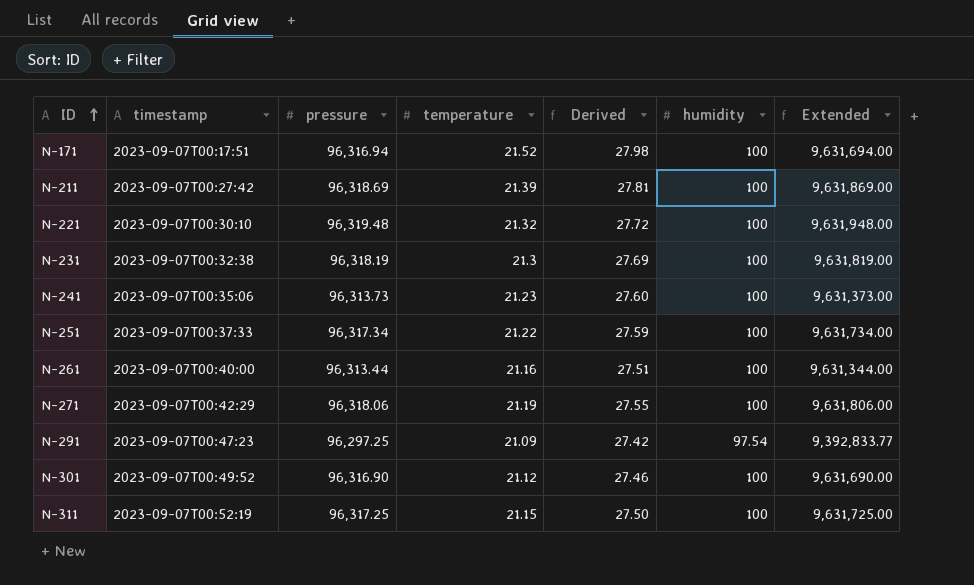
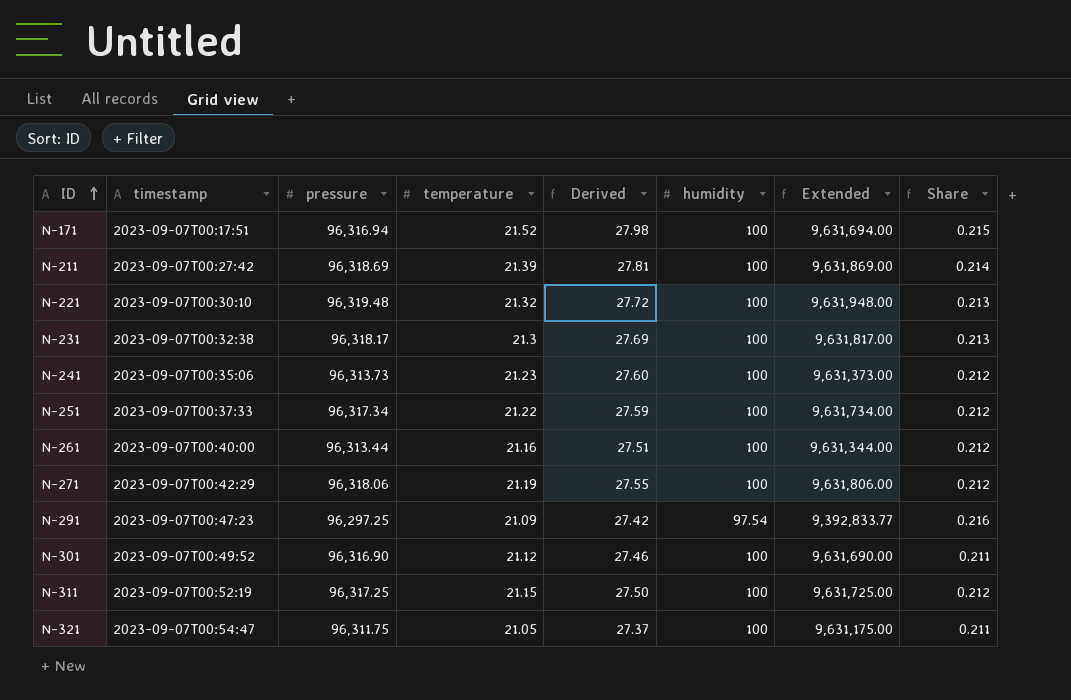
column Share | formula: none -> [temperature] / [humidity]
N-231 | pressure: 96,318.19 -> 96,318.17
N-231 | Extended: 9,631,819.00 -> 9,631,817.00
row N-321: none -> 2023-09-07T00:54:47 | 96,311.75 | 21.05 | 27.37 | 100 | 9,631,175.00 | 0.211

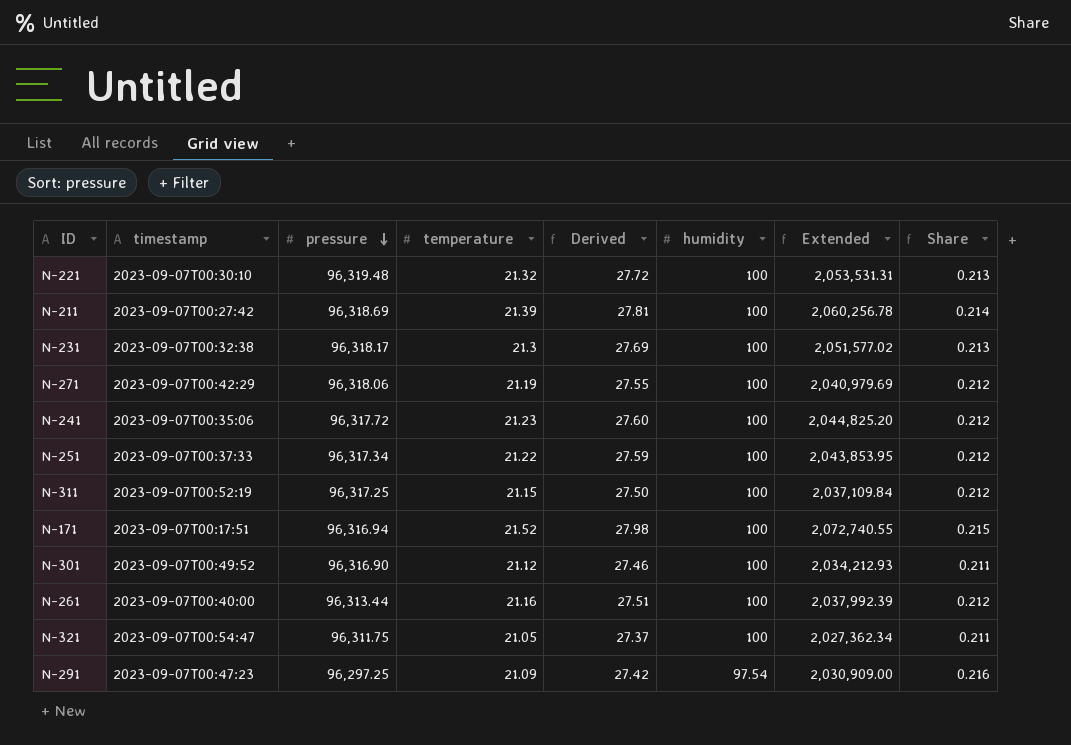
row order: ID ascending -> pressure descending
column Extended | formula: [pressure] * [humidity] -> [pressure] * [temperature]
N-241 | pressure: 96,313.73 -> 96,317.72

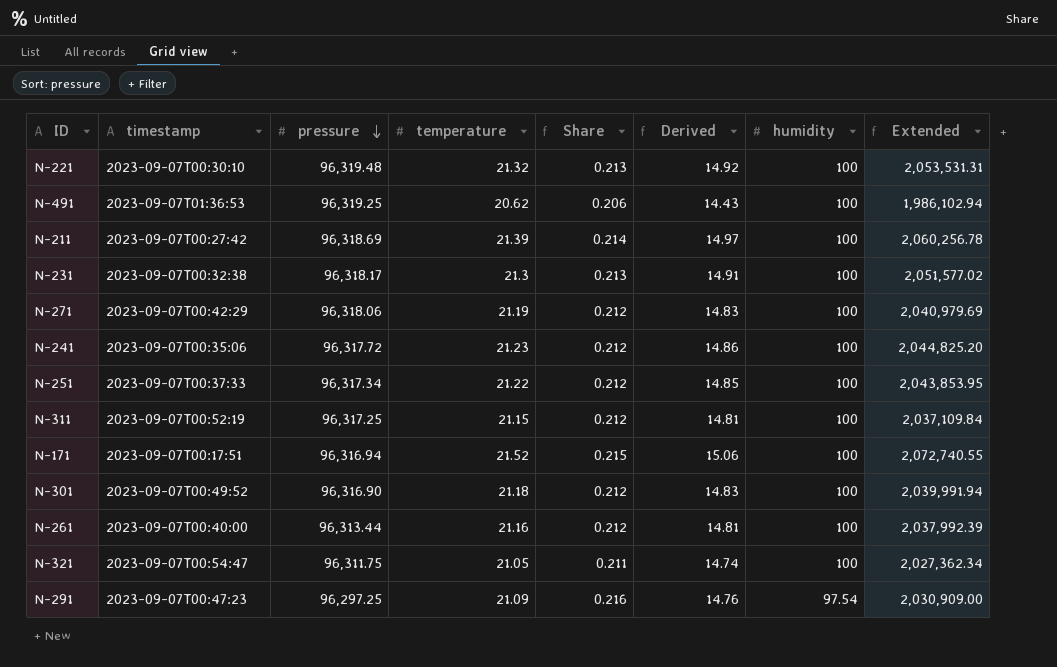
column Share | position: 8 -> 5
column Derived | formula: [temperature] * 1.3 -> [temperature] * 0.7
row N-491: none -> 2023-09-07T01:36:53 | 96,319.25 | 20.62 | 0.206 | 14.43 | 100 | 1,986,102.94
N-301 | temperature: 21.12 -> 21.18
N-301 | Share: 0.211 -> 0.212
N-301 | Extended: 2,034,212.93 -> 2,039,991.94

